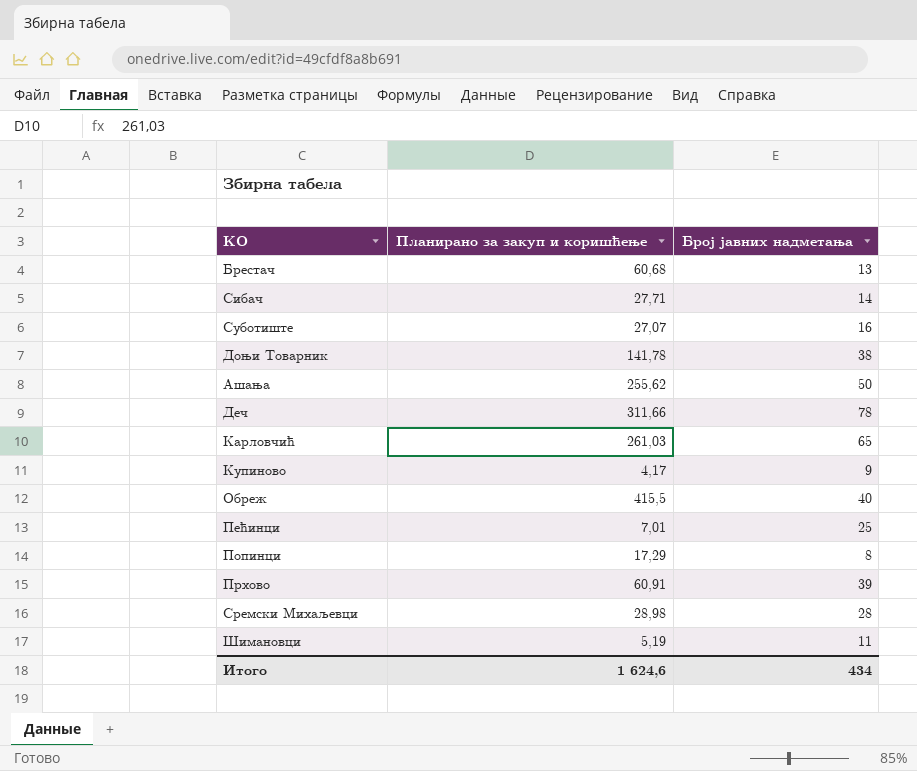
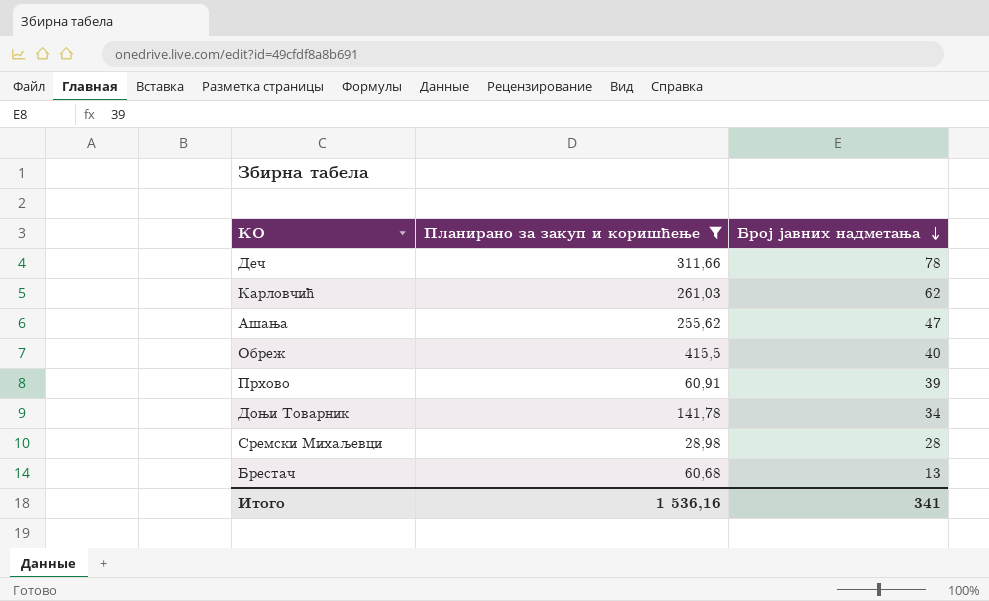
filter: none -> Планирано за закуп и коришћење >= 28,98
row order: none -> Број јавних надметања descending
Карловчић | Број јавних надметања: 65 -> 62
Ашања | Број јавних надметања: 50 -> 47
Доњи Товарник | Број јавних надметања: 38 -> 34
Итого | Планирано за закуп и коришћење: 1 624,6 -> 1 536,16
Итого | Број јавних надметања: 434 -> 341

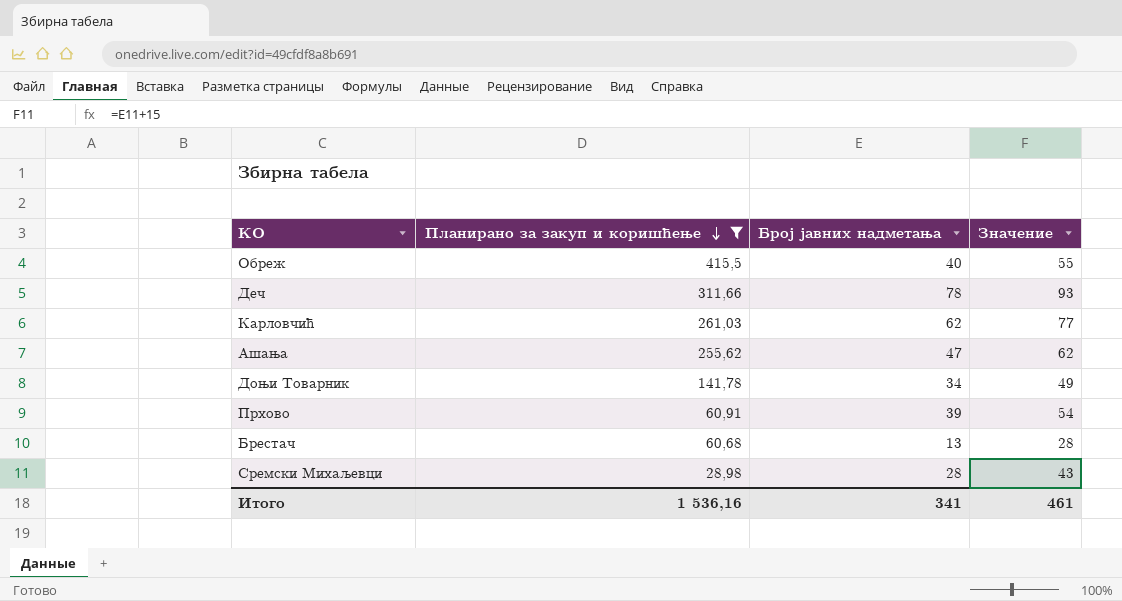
row order: Број јавних надметања descending -> Планирано за закуп и коришћење descending
column Значение | formula: none -> [Број јавних надметања] + 15

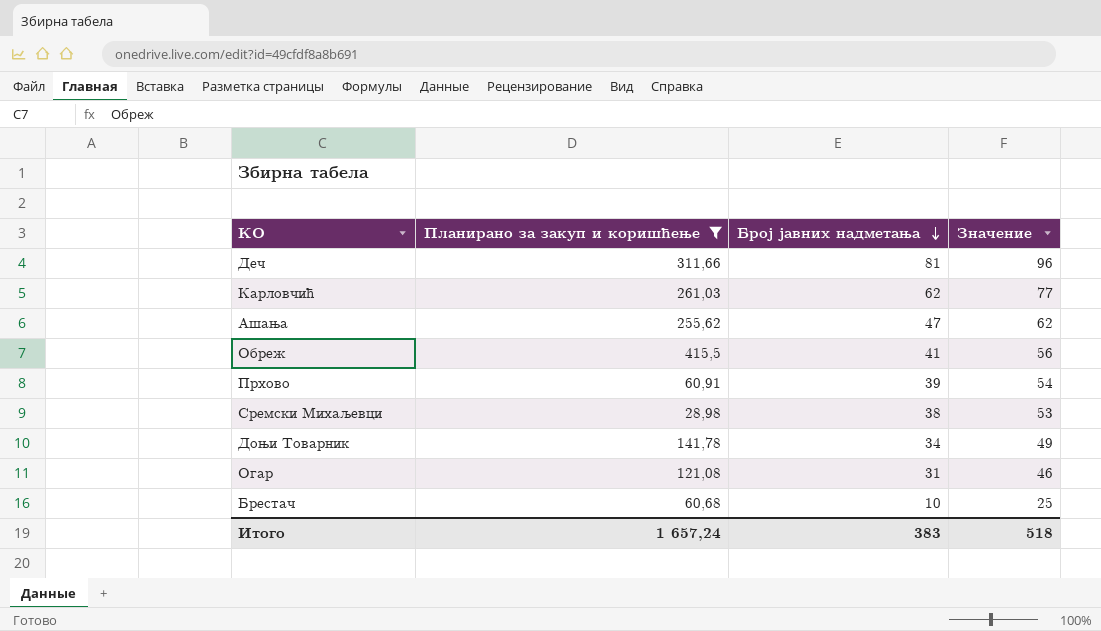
row order: Планирано за закуп и коришћење descending -> Број јавних надметања descending
Деч | Број јавних надметања: 78 -> 81
Деч | Значение: 93 -> 96
Обреж | Број јавних надметања: 40 -> 41
Обреж | Значение: 55 -> 56
Сремски Михаљевци | Број јавних надметања: 28 -> 38
Сремски Михаљевци | Значение: 43 -> 53
row Огар: none -> 121,08 | 31 | 46
Брестач | Број јавних надметања: 13 -> 10
Брестач | Значение: 28 -> 25
Итого | Планирано за закуп и коришћење: 1 536,16 -> 1 657,24
Итого | Број јавних надметања: 341 -> 383
Итого | Значение: 461 -> 518

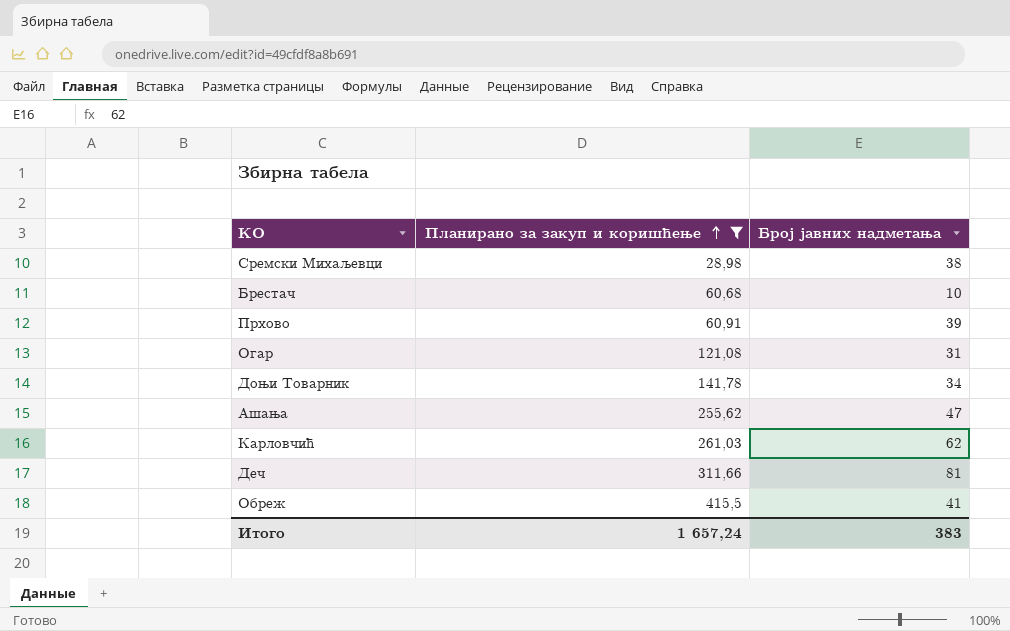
row order: Број јавних надметања descending -> Планирано за закуп и коришћење ascending
column Значение | formula: [Број јавних надметања] + 15 -> none

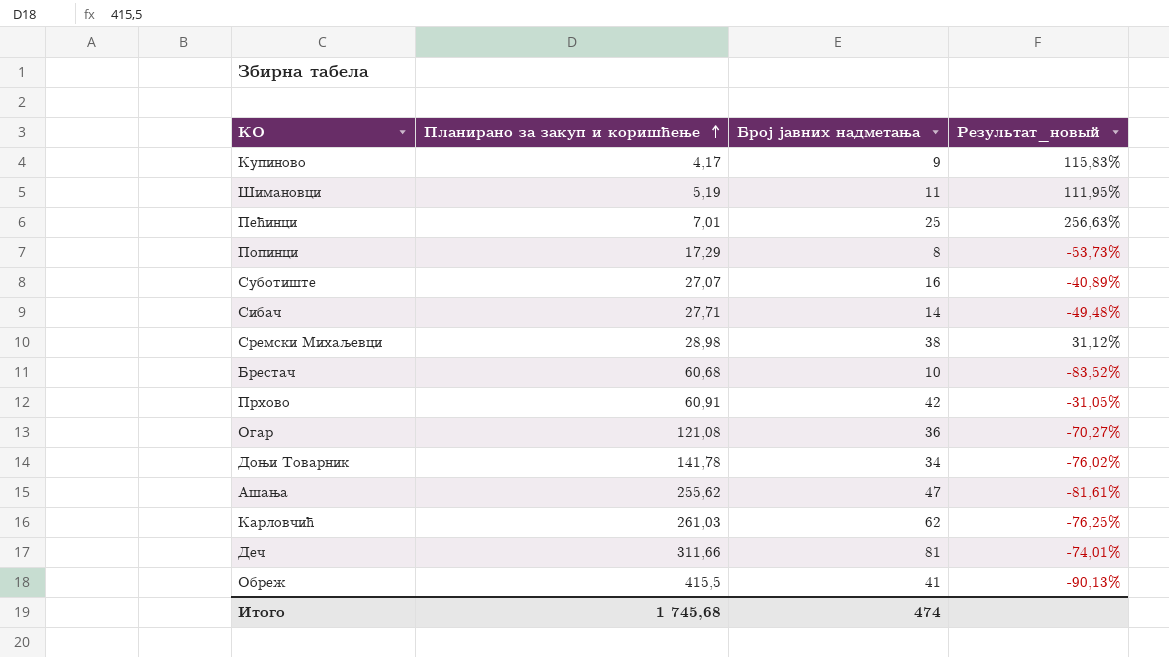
filter: Планирано за закуп и коришћење >= 28,98 -> none
column Результат_новый | formula: none -> ([Број јавних надметања] - [Планирано за закуп и коришћење]) / [Планирано за закуп и коришћење]
Прхово | Број јавних надметања: 39 -> 42
Огар | Број јавних надметања: 31 -> 36
Итого | Планирано за закуп и коришћење: 1 657,24 -> 1 745,68
Итого | Број јавних надметања: 383 -> 474

